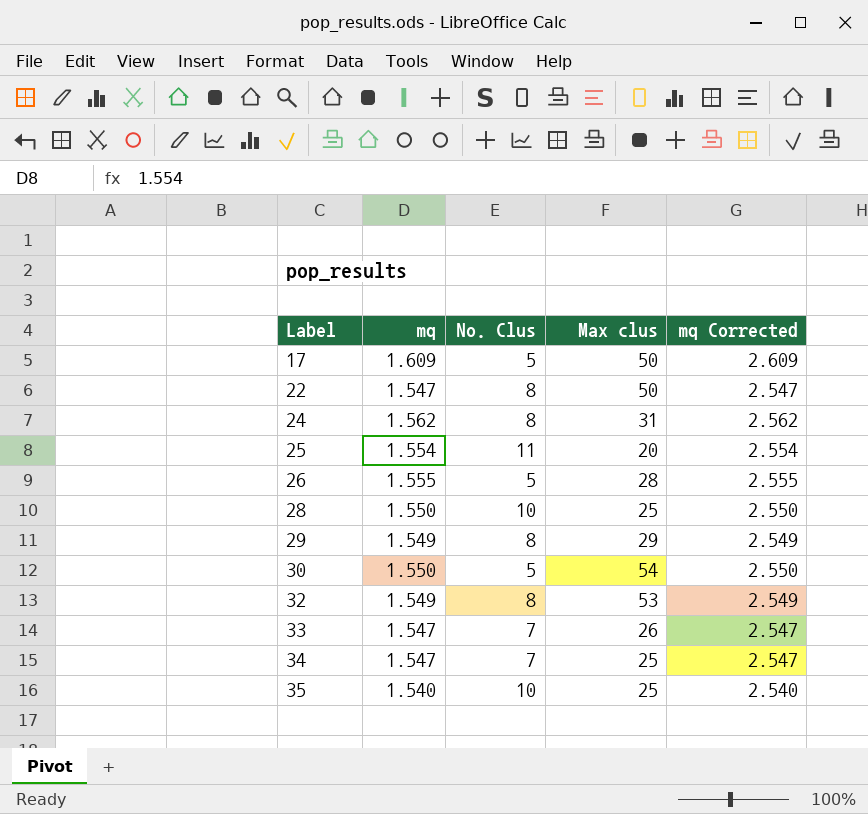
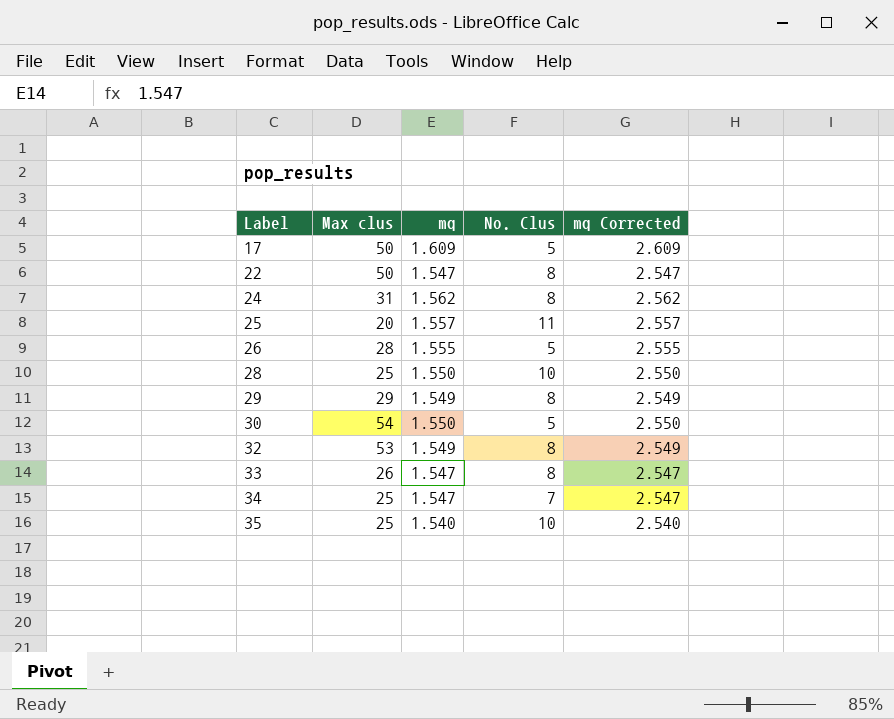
column Max clus | position: 4 -> 2
25 | mq: 1.554 -> 1.557
25 | mq Corrected: 2.554 -> 2.557
33 | No. Clus: 7 -> 8

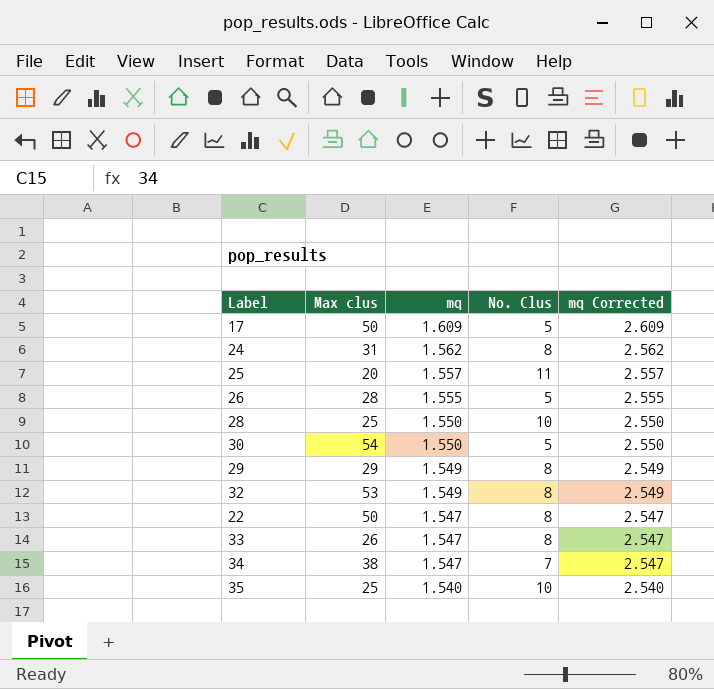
row order: Label ascending -> mq descending
34 | Max clus: 25 -> 38

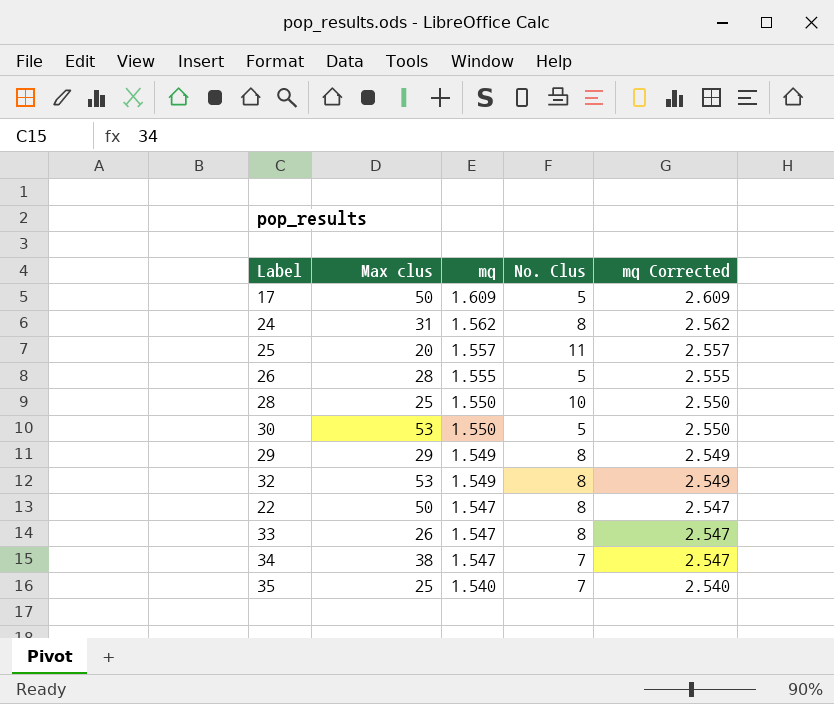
30 | Max clus: 54 -> 53
35 | No. Clus: 10 -> 7

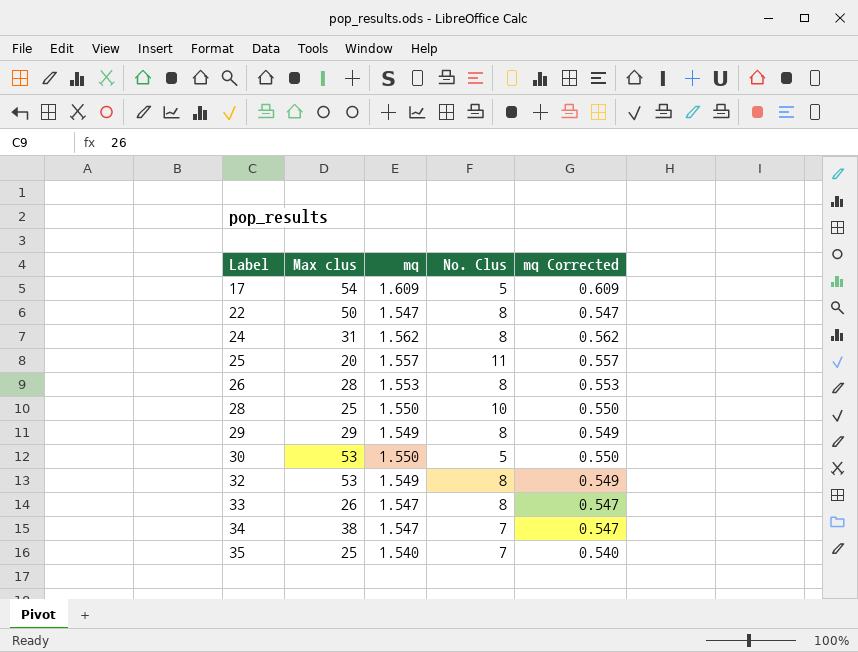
row order: mq descending -> Label ascending
column mq Corrected | formula: [mq] + 1 -> [mq] - 1
17 | Max clus: 50 -> 54
26 | mq: 1.555 -> 1.553
26 | No. Clus: 5 -> 8

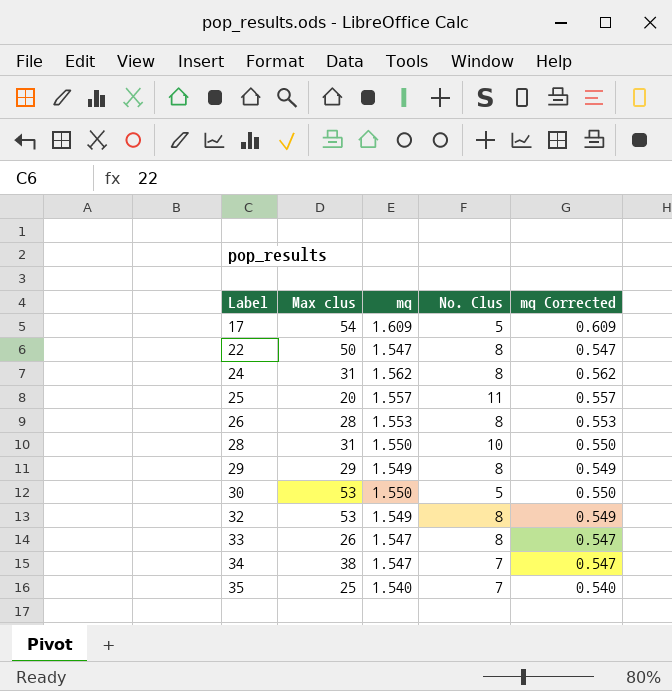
28 | Max clus: 25 -> 31

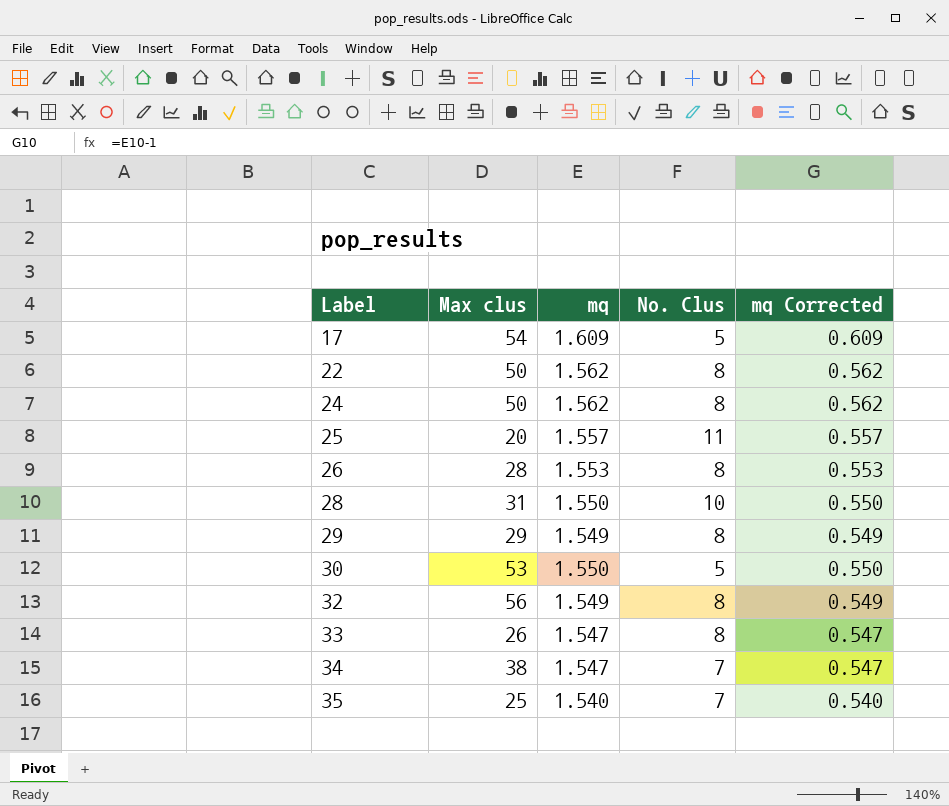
22 | mq: 1.547 -> 1.562
22 | mq Corrected: 0.547 -> 0.562
24 | Max clus: 31 -> 50
32 | Max clus: 53 -> 56

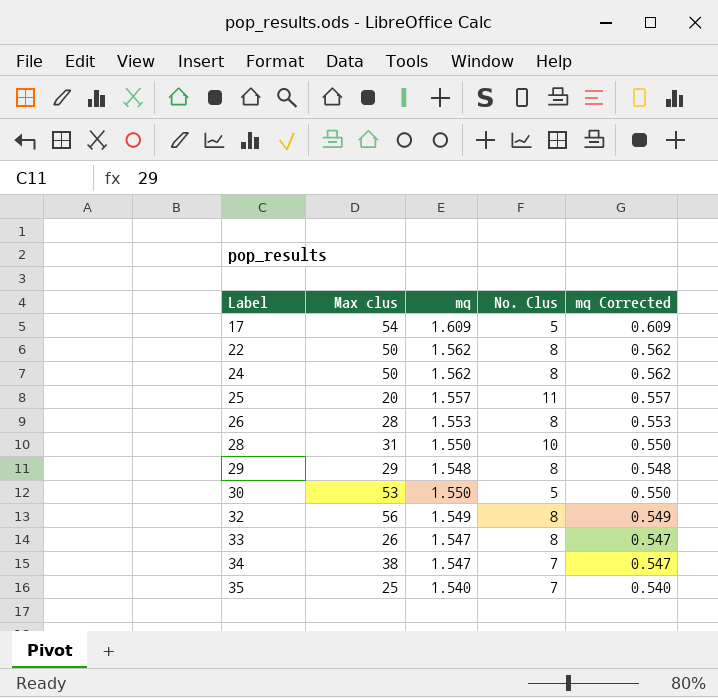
29 | mq: 1.549 -> 1.548
29 | mq Corrected: 0.549 -> 0.548

